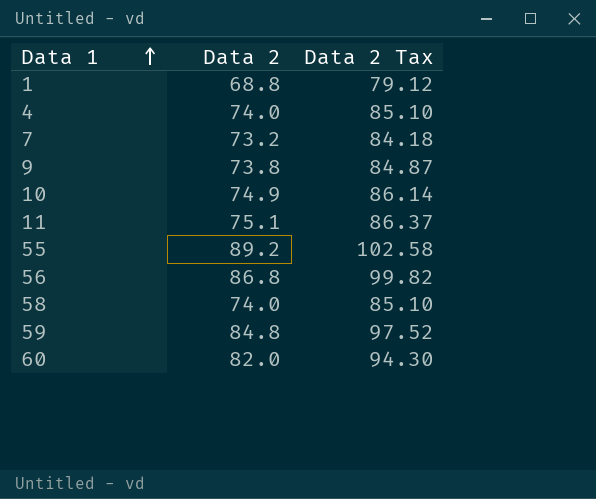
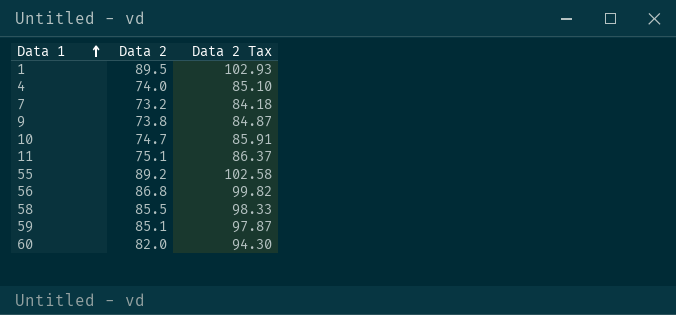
1 | Data 2: 68.8 -> 89.5
1 | Data 2 Tax: 79.12 -> 102.93
10 | Data 2: 74.9 -> 74.7
10 | Data 2 Tax: 86.14 -> 85.91
58 | Data 2: 74.0 -> 85.5
58 | Data 2 Tax: 85.10 -> 98.33
59 | Data 2: 84.8 -> 85.1
59 | Data 2 Tax: 97.52 -> 97.87

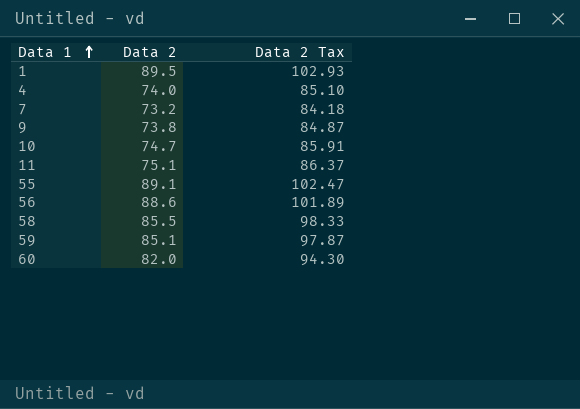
55 | Data 2: 89.2 -> 89.1
55 | Data 2 Tax: 102.58 -> 102.47
56 | Data 2: 86.8 -> 88.6
56 | Data 2 Tax: 99.82 -> 101.89

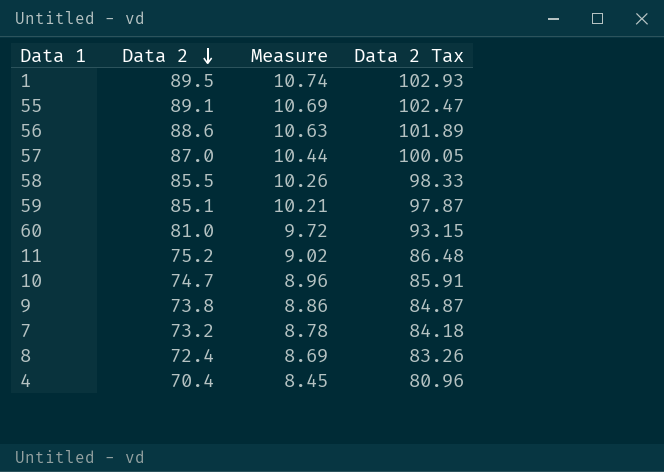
row order: Data 1 ascending -> Data 2 descending
column Measure | formula: none -> [Data 2] * 0.12
row 57: none -> 87.0 | 10.44 | 100.05
60 | Data 2: 82.0 -> 81.0
60 | Data 2 Tax: 94.30 -> 93.15
11 | Data 2: 75.1 -> 75.2
11 | Data 2 Tax: 86.37 -> 86.48
row 8: none -> 72.4 | 8.69 | 83.26
4 | Data 2: 74.0 -> 70.4
4 | Data 2 Tax: 85.10 -> 80.96

